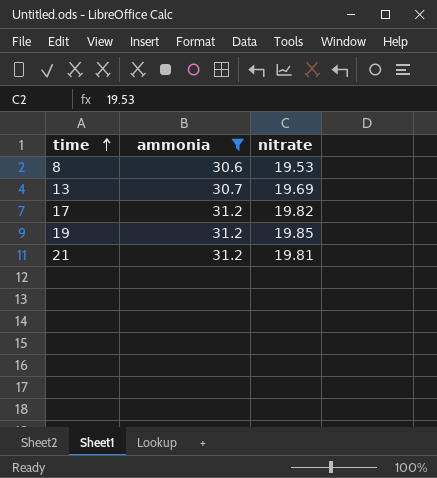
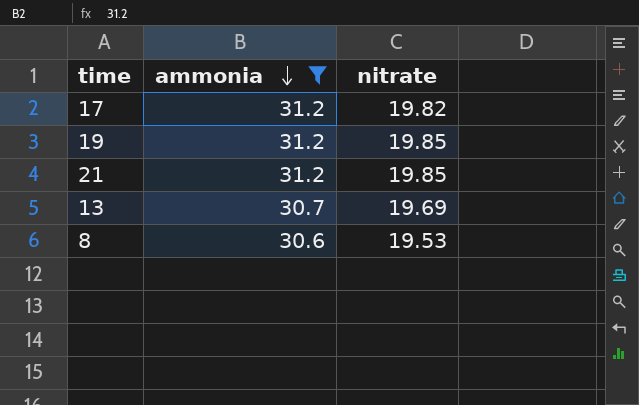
row order: time ascending -> ammonia descending
21 | nitrate: 19.81 -> 19.85

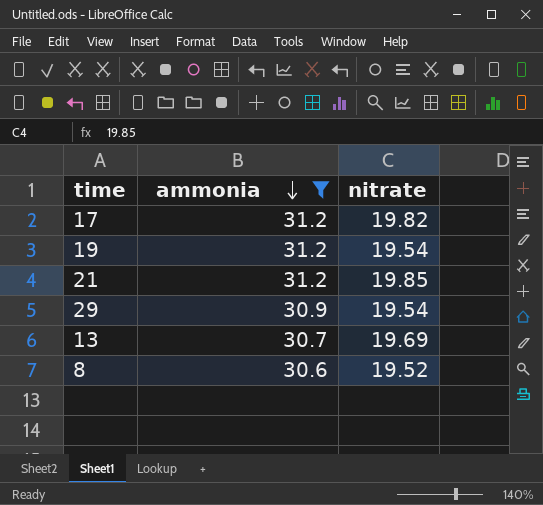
19 | nitrate: 19.85 -> 19.54
row 29: none -> 30.9 | 19.54
8 | nitrate: 19.53 -> 19.52

